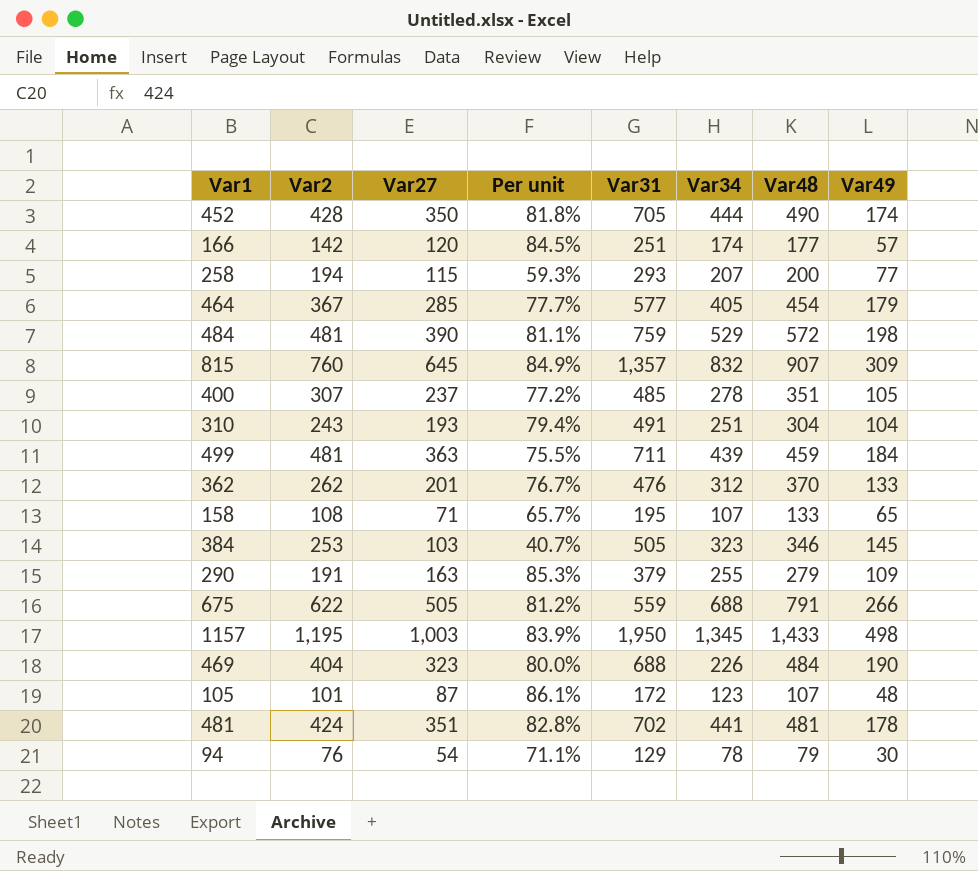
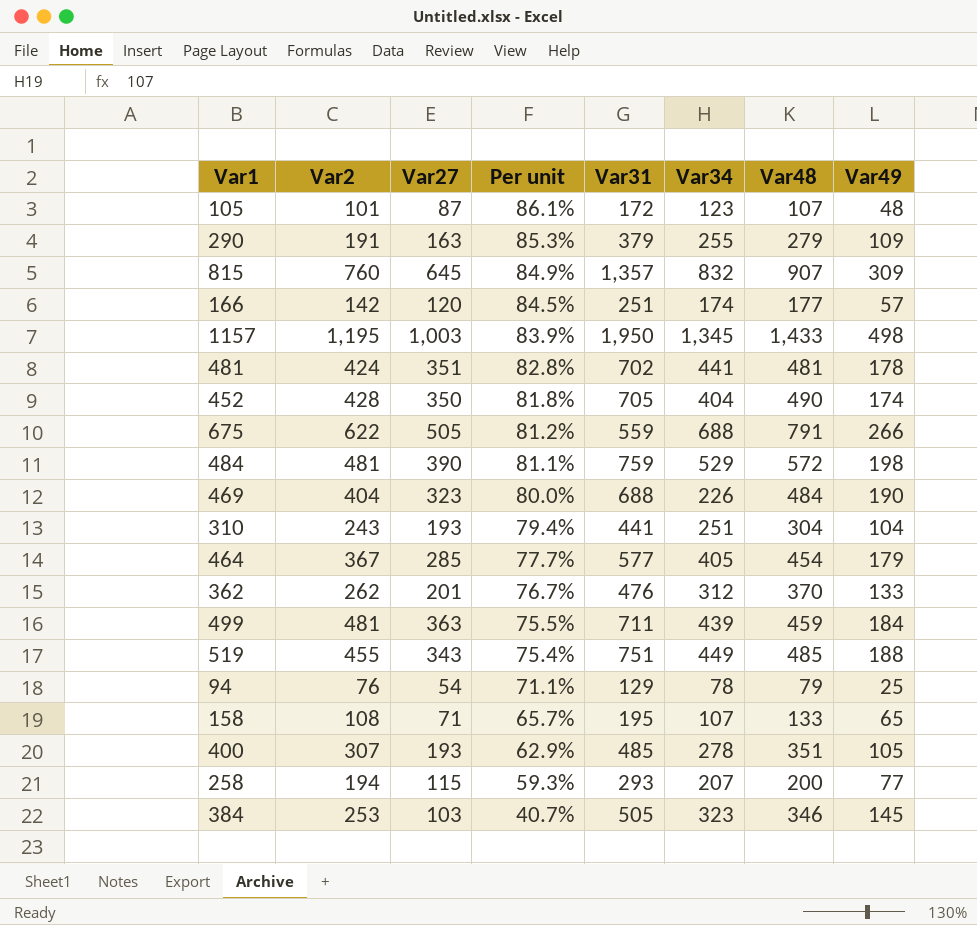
row order: none -> Per unit descending
452 | Var34: 444 -> 404
310 | Var31: 491 -> 441
row 519: none -> 455 | 343 | 75.4% | 751 | 449 | 485 | 188
94 | Var49: 30 -> 25
400 | Var27: 237 -> 193
400 | Per unit: 77.2% -> 62.9%

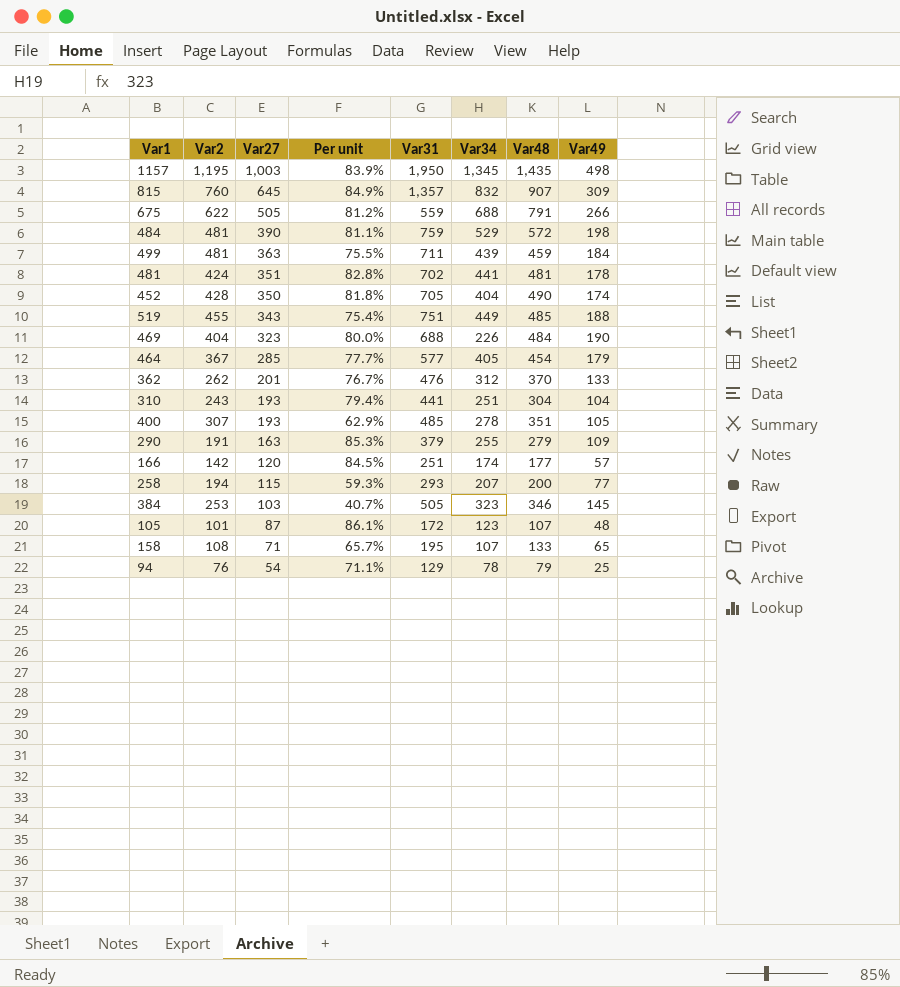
row order: Per unit descending -> Var27 descending
1157 | Var48: 1,433 -> 1,435

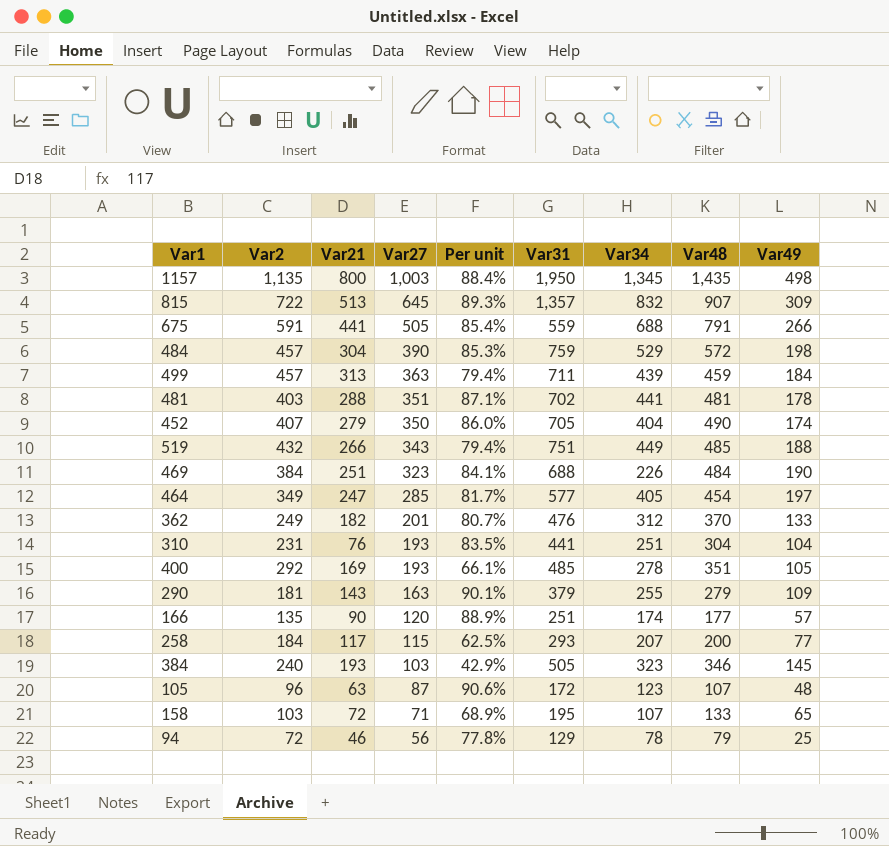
column Var21 | position: none -> 3
1157 | Var2: 1,195 -> 1,135
1157 | Per unit: 83.9% -> 88.4%
815 | Var2: 760 -> 722
815 | Per unit: 84.9% -> 89.3%
675 | Var2: 622 -> 591
675 | Per unit: 81.2% -> 85.4%
484 | Var2: 481 -> 457
484 | Per unit: 81.1% -> 85.3%
499 | Var2: 481 -> 457
499 | Per unit: 75.5% -> 79.4%
481 | Var2: 424 -> 403
481 | Per unit: 82.8% -> 87.1%
452 | Var2: 428 -> 407
452 | Per unit: 81.8% -> 86.0%
519 | Var2: 455 -> 432
519 | Per unit: 75.4% -> 79.4%
469 | Var2: 404 -> 384
469 | Per unit: 80.0% -> 84.1%
464 | Var2: 367 -> 349
464 | Per unit: 77.7% -> 81.7%
464 | Var49: 179 -> 197
362 | Var2: 262 -> 249
362 | Per unit: 76.7% -> 80.7%
310 | Var2: 243 -> 231
310 | Per unit: 79.4% -> 83.5%
400 | Var2: 307 -> 292
400 | Per unit: 62.9% -> 66.1%
290 | Var2: 191 -> 181
290 | Per unit: 85.3% -> 90.1%
166 | Var2: 142 -> 135
166 | Per unit: 84.5% -> 88.9%
258 | Var2: 194 -> 184
258 | Per unit: 59.3% -> 62.5%
384 | Var2: 253 -> 240
384 | Per unit: 40.7% -> 42.9%
105 | Var2: 101 -> 96
105 | Per unit: 86.1% -> 90.6%
158 | Var2: 108 -> 103
158 | Per unit: 65.7% -> 68.9%
94 | Var2: 76 -> 72
94 | Var27: 54 -> 56
94 | Per unit: 71.1% -> 77.8%

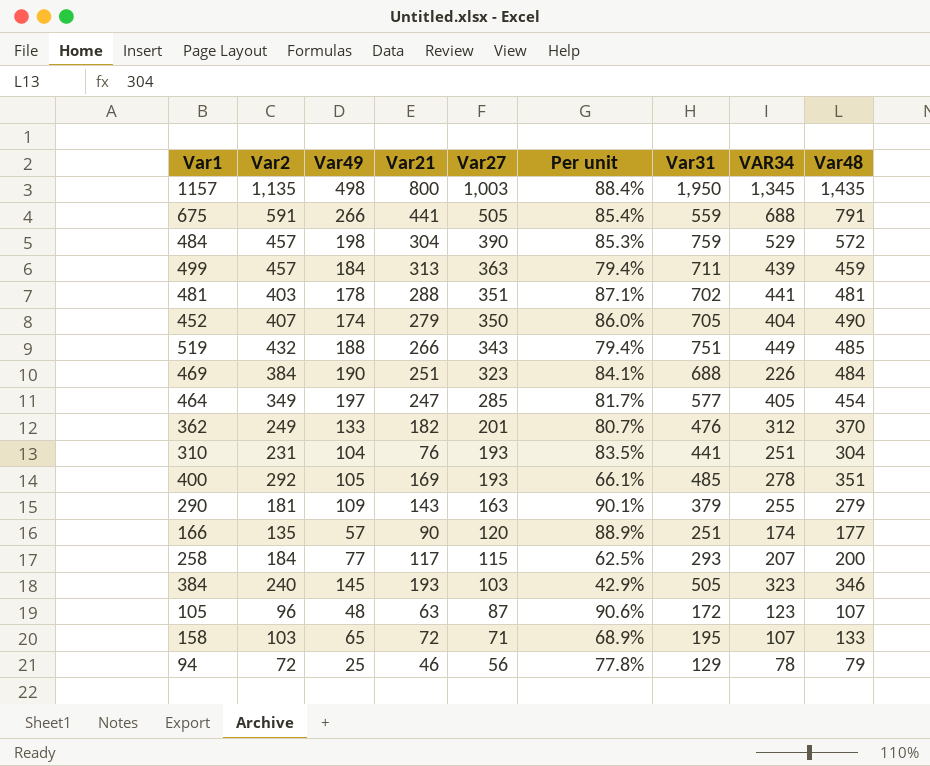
column Var49 | position: 9 -> 3
column name: Var34 -> VAR34
row 815: 722 | 513 | 645 | 89.3% | 1,357 | 832 | 907 | 309 -> none

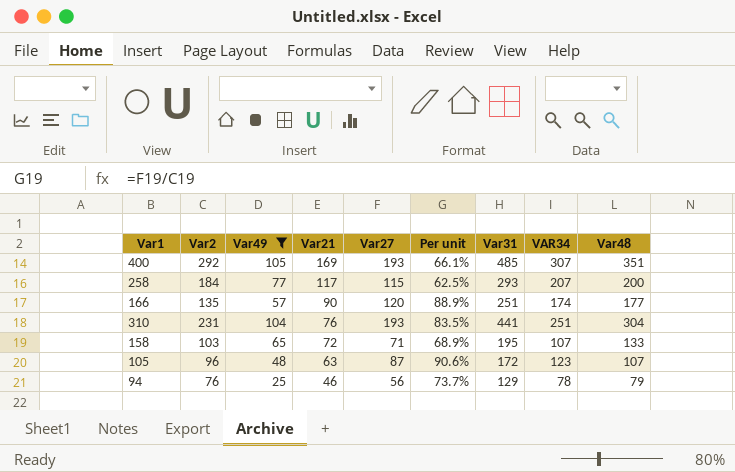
filter: none -> Var49 <= 105
row order: Var27 descending -> Var21 descending
400 | VAR34: 278 -> 307
94 | Var2: 72 -> 76
94 | Per unit: 77.8% -> 73.7%

